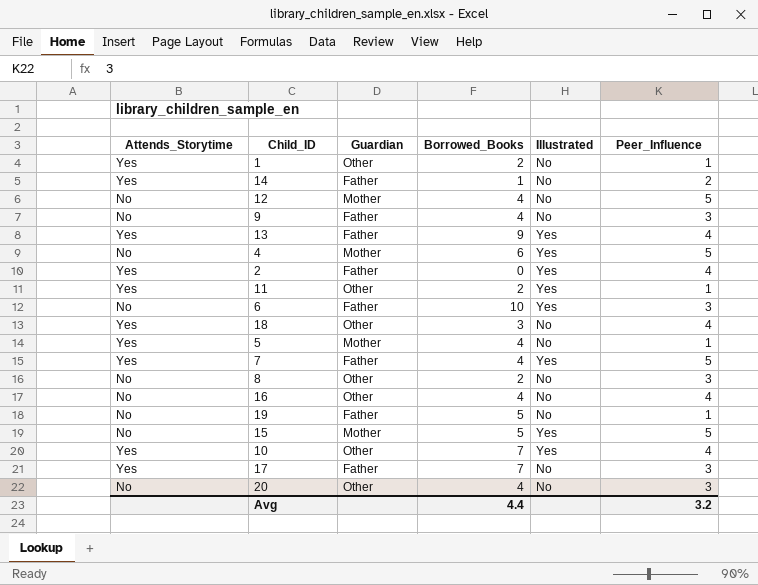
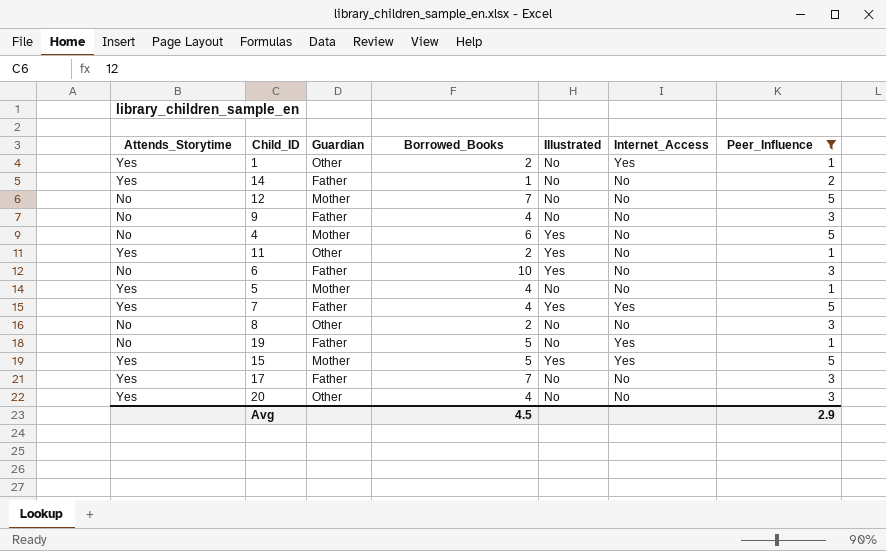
filter: none -> Peer_Influence != 4
column Internet_Access | position: none -> 6
12 | Borrowed_Books: 4 -> 7
15 | Attends_Storytime: No -> Yes
20 | Attends_Storytime: No -> Yes
Avg | Borrowed_Books: 4.4 -> 4.5
Avg | Peer_Influence: 3.2 -> 2.9

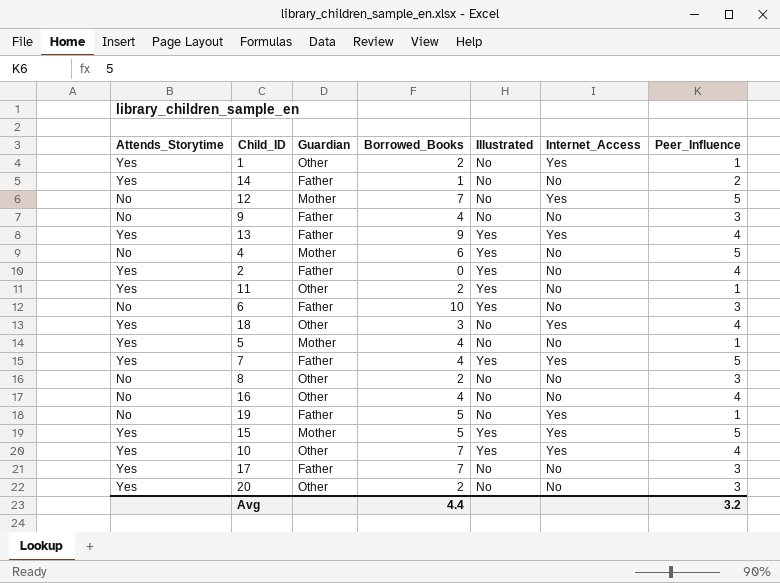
filter: Peer_Influence != 4 -> none
12 | Internet_Access: No -> Yes
20 | Borrowed_Books: 4 -> 2
Avg | Borrowed_Books: 4.5 -> 4.4
Avg | Peer_Influence: 2.9 -> 3.2

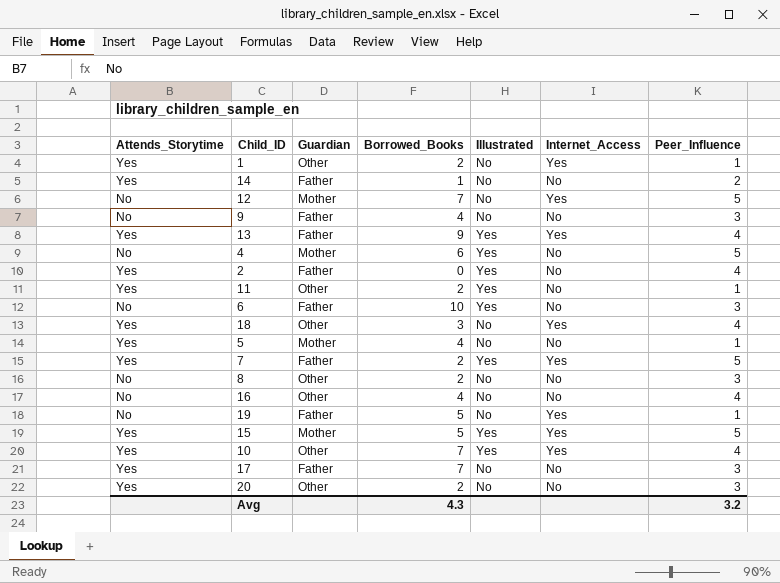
7 | Borrowed_Books: 4 -> 2
Avg | Borrowed_Books: 4.4 -> 4.3

